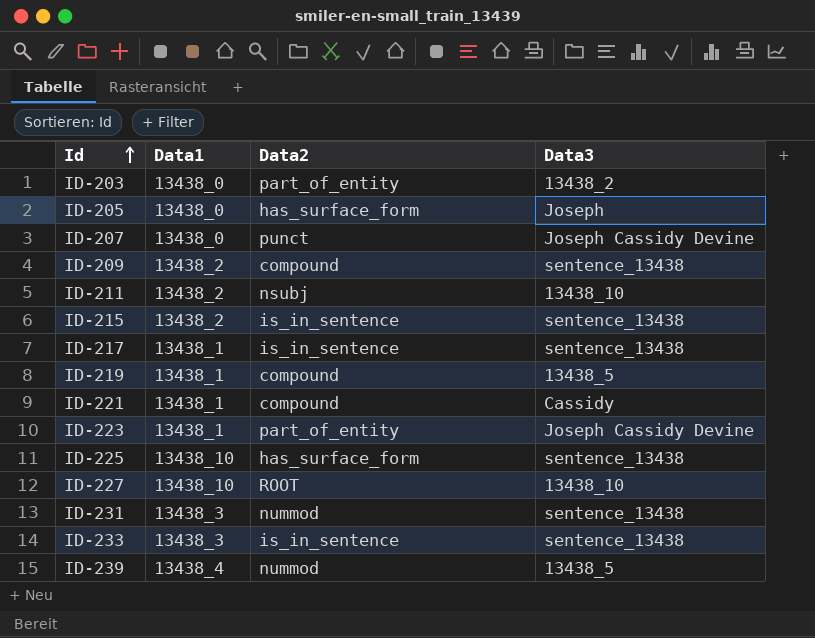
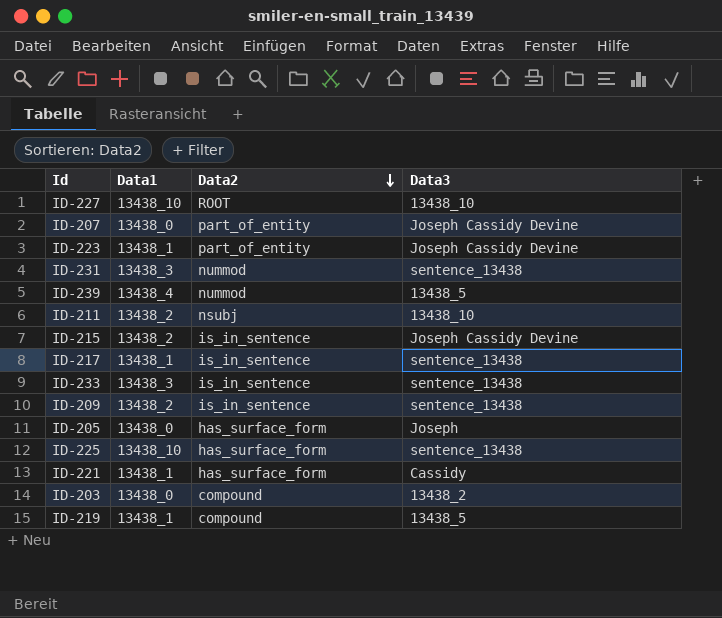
row order: Id ascending -> Data2 descending
ID-207 | Data2: punct -> part_of_entity
ID-215 | Data3: sentence_13438 -> Joseph Cassidy Devine
ID-209 | Data2: compound -> is_in_sentence
ID-221 | Data2: compound -> has_surface_form
ID-203 | Data2: part_of_entity -> compound

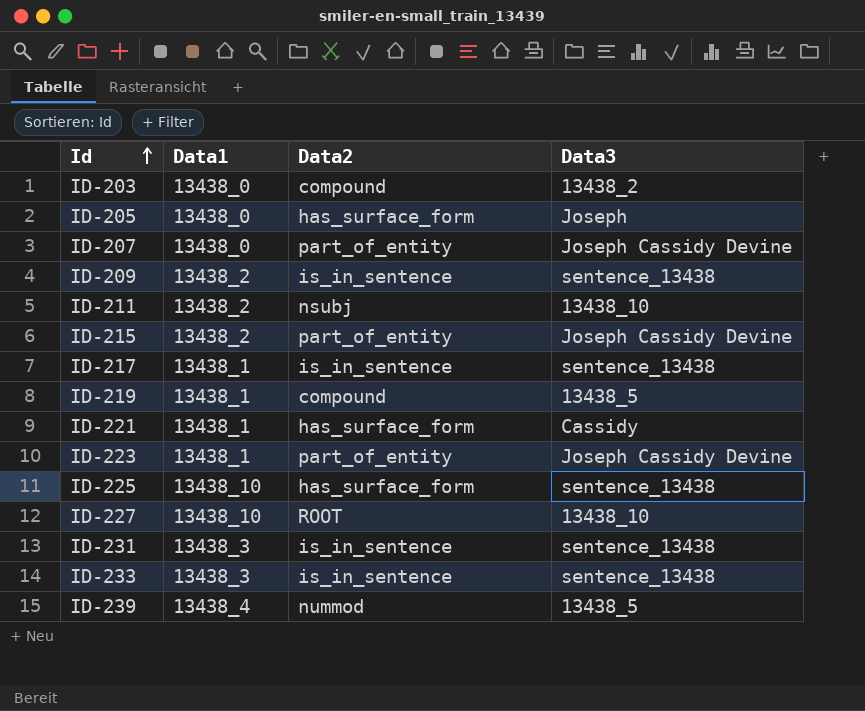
row order: Data2 descending -> Id ascending
ID-215 | Data2: is_in_sentence -> part_of_entity
ID-231 | Data2: nummod -> is_in_sentence

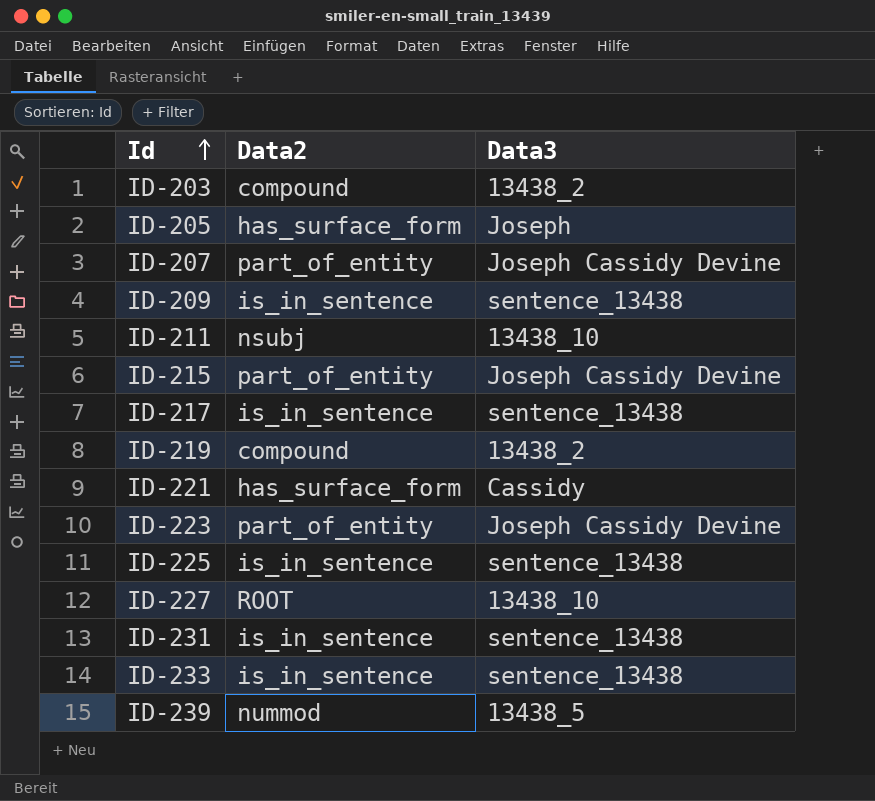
column Data1 | position: 2 -> none
ID-219 | Data3: 13438_5 -> 13438_2
ID-225 | Data2: has_surface_form -> is_in_sentence

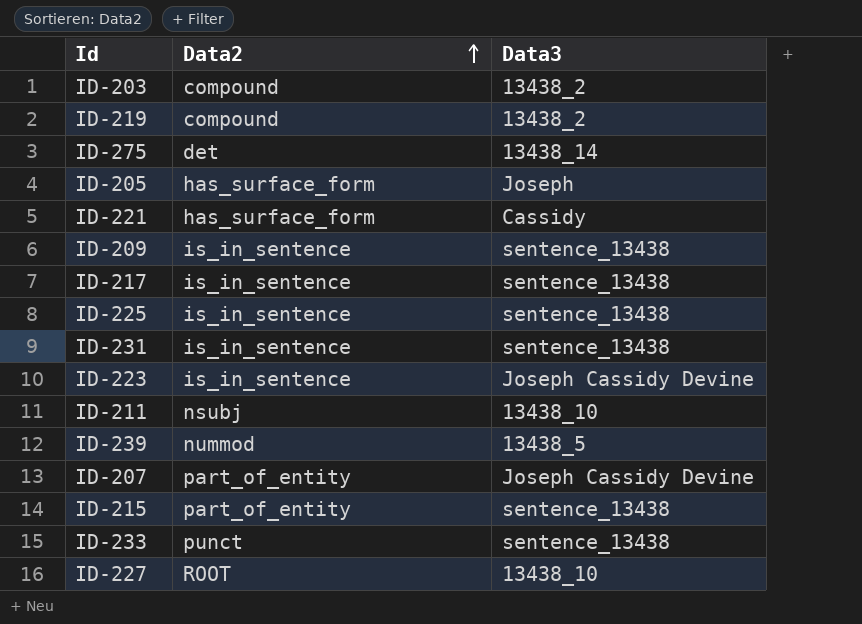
row order: Id ascending -> Data2 ascending
row ID-275: none -> det | 13438_14
ID-223 | Data2: part_of_entity -> is_in_sentence
ID-215 | Data3: Joseph Cassidy Devine -> sentence_13438
ID-233 | Data2: is_in_sentence -> punct

